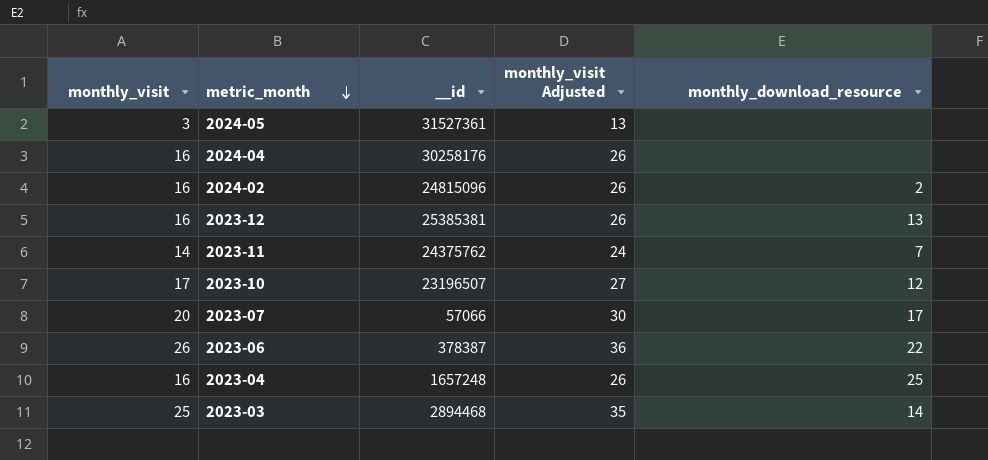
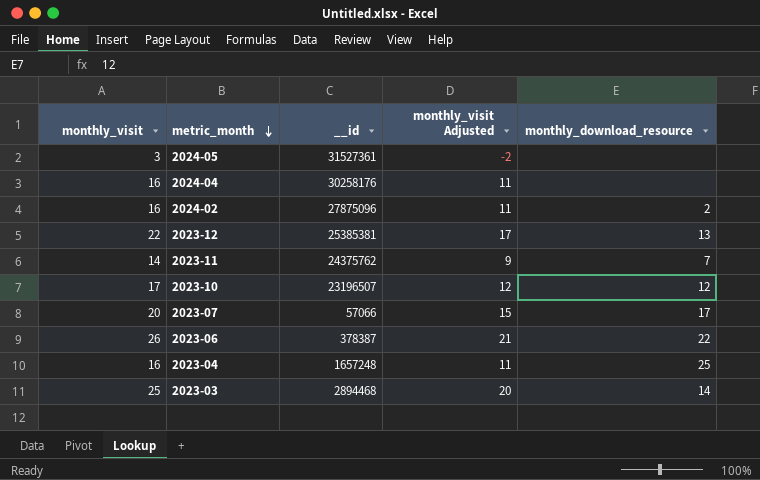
column monthly_visit Adjusted | formula: [monthly_visit] + 10 -> [monthly_visit] - 5
2024-02 | __id: 24815096 -> 27875096
2023-12 | monthly_visit: 16 -> 22

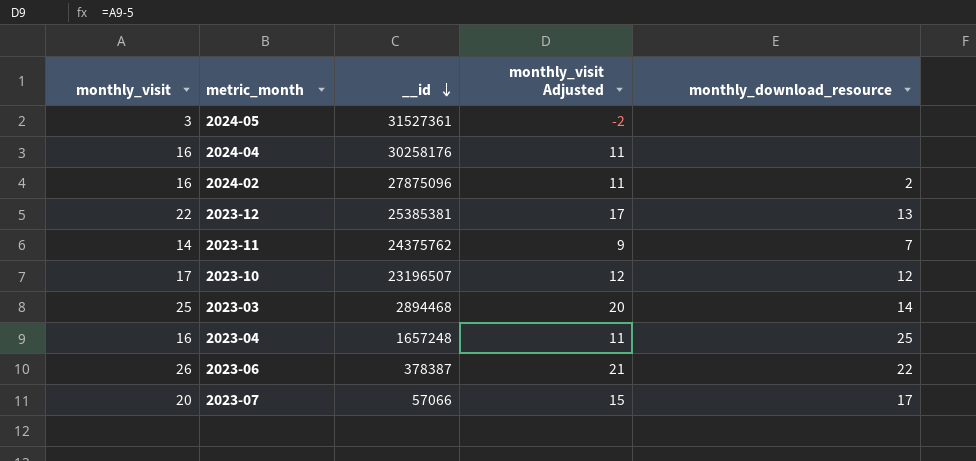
row order: metric_month descending -> __id descending

